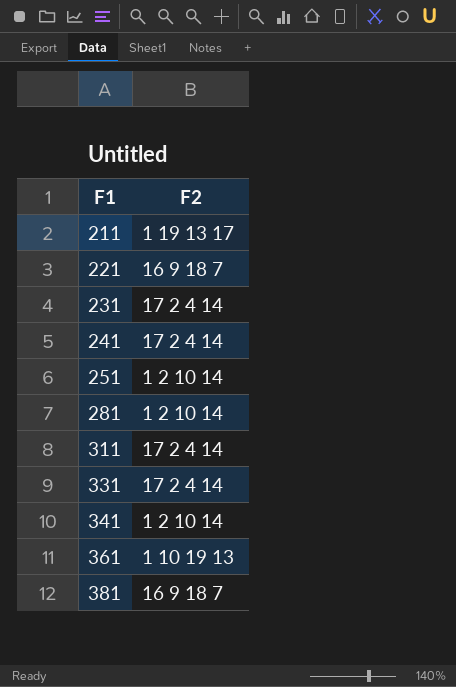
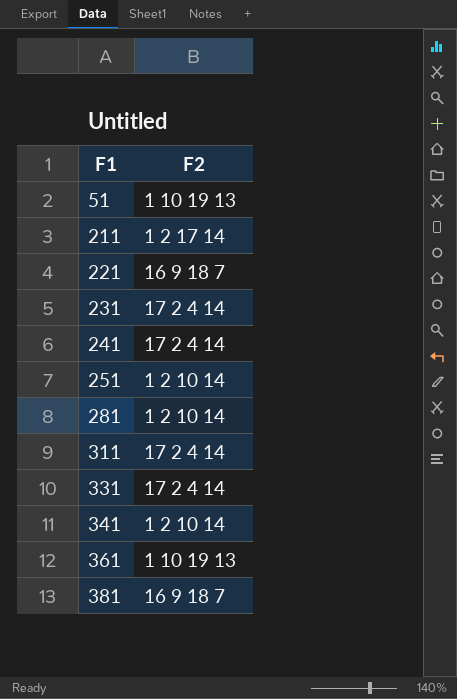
row 51: none -> 1 10 19 13
211 | F2: 1 19 13 17 -> 1 2 17 14

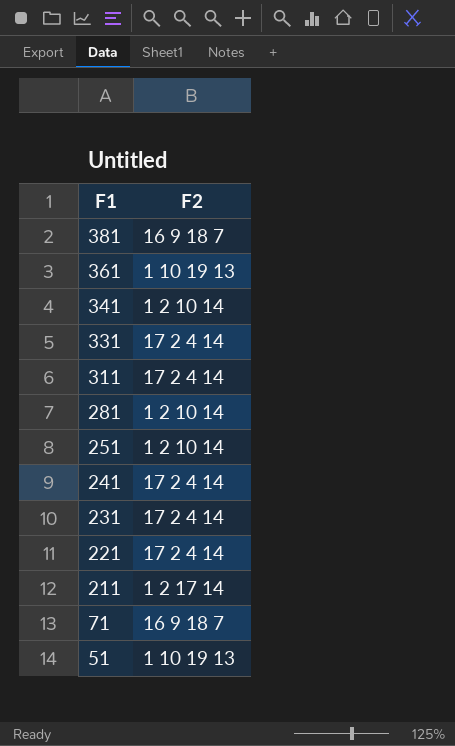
row order: F1 ascending -> F1 descending
221 | F2: 16 9 18 7 -> 17 2 4 14
row 71: none -> 16 9 18 7

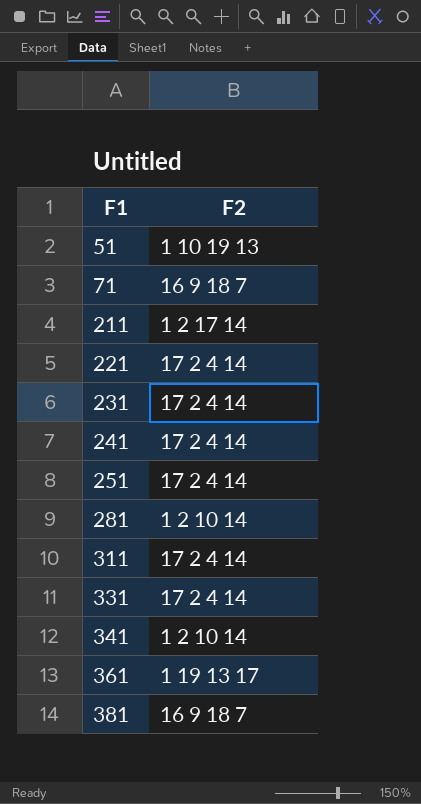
row order: F1 descending -> F1 ascending
251 | F2: 1 2 10 14 -> 17 2 4 14
361 | F2: 1 10 19 13 -> 1 19 13 17

